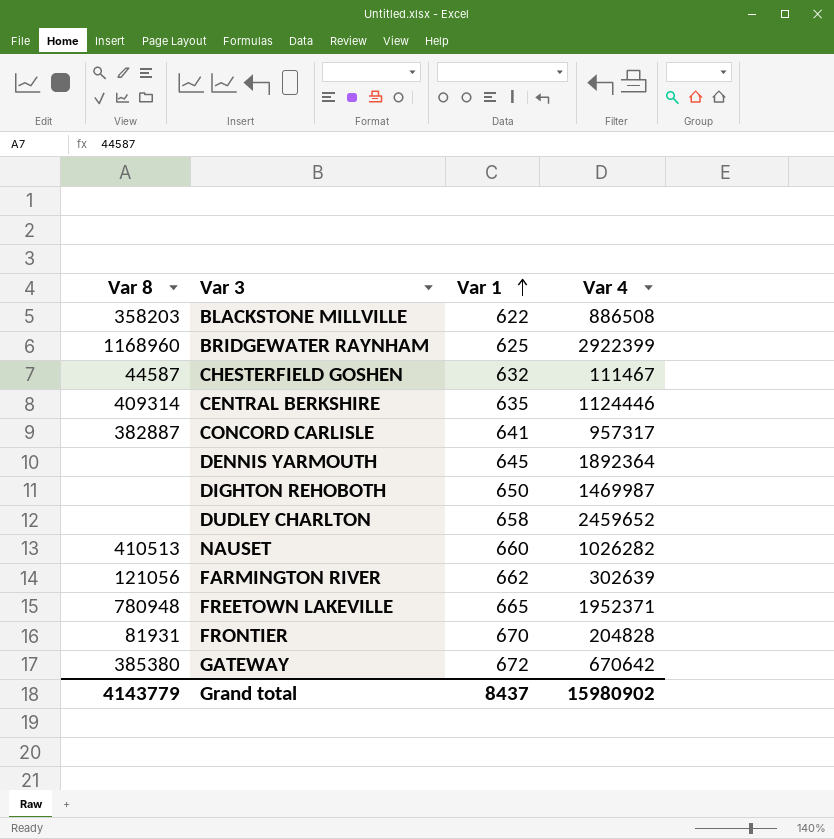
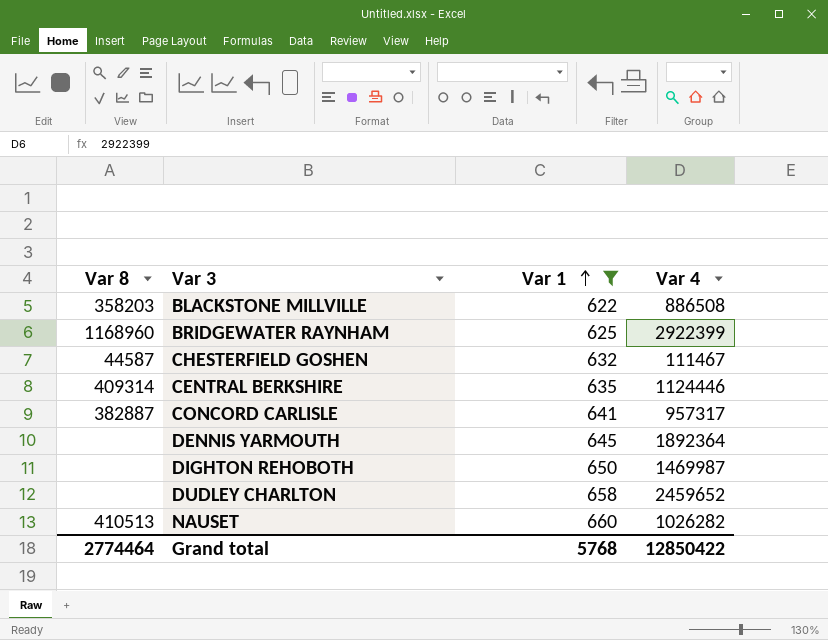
filter: none -> Var 1 <= 660
Grand total | Var 8: 4143779 -> 2774464
Grand total | Var 1: 8437 -> 5768
Grand total | Var 4: 15980902 -> 12850422

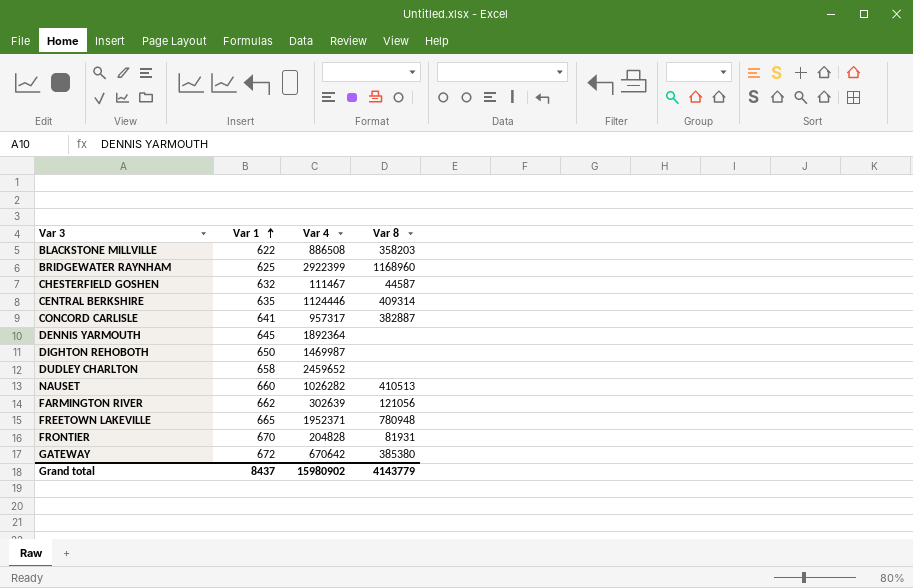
filter: Var 1 <= 660 -> none
column Var 8 | position: 1 -> 4
Grand total | Var 1: 5768 -> 8437
Grand total | Var 4: 12850422 -> 15980902
Grand total | Var 8: 2774464 -> 4143779

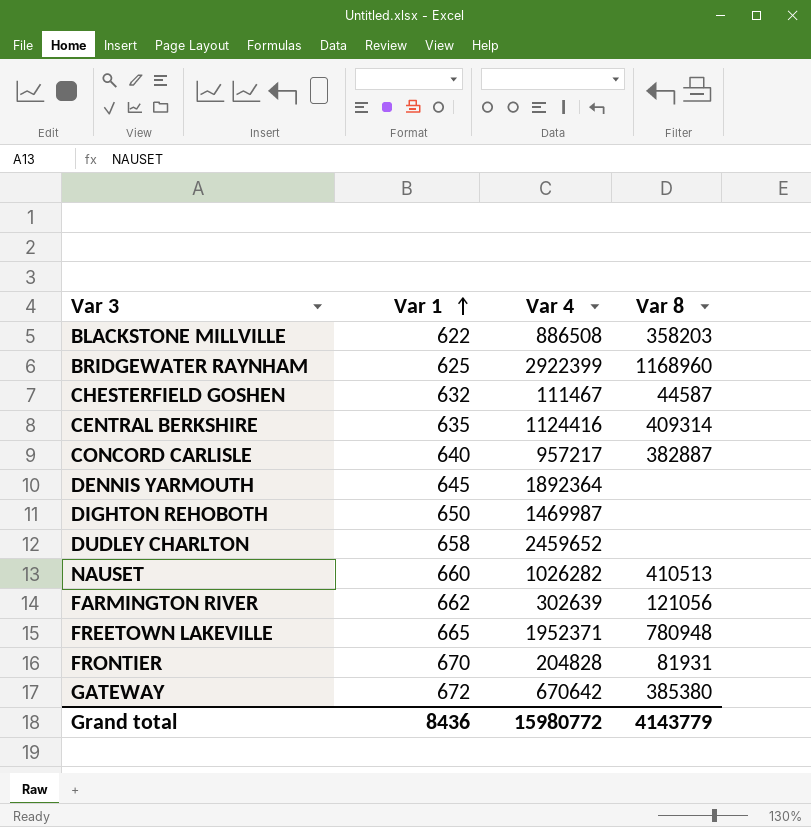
CENTRAL BERKSHIRE | Var 4: 1124446 -> 1124416
CONCORD CARLISLE | Var 1: 641 -> 640
CONCORD CARLISLE | Var 4: 957317 -> 957217
Grand total | Var 1: 8437 -> 8436
Grand total | Var 4: 15980902 -> 15980772

